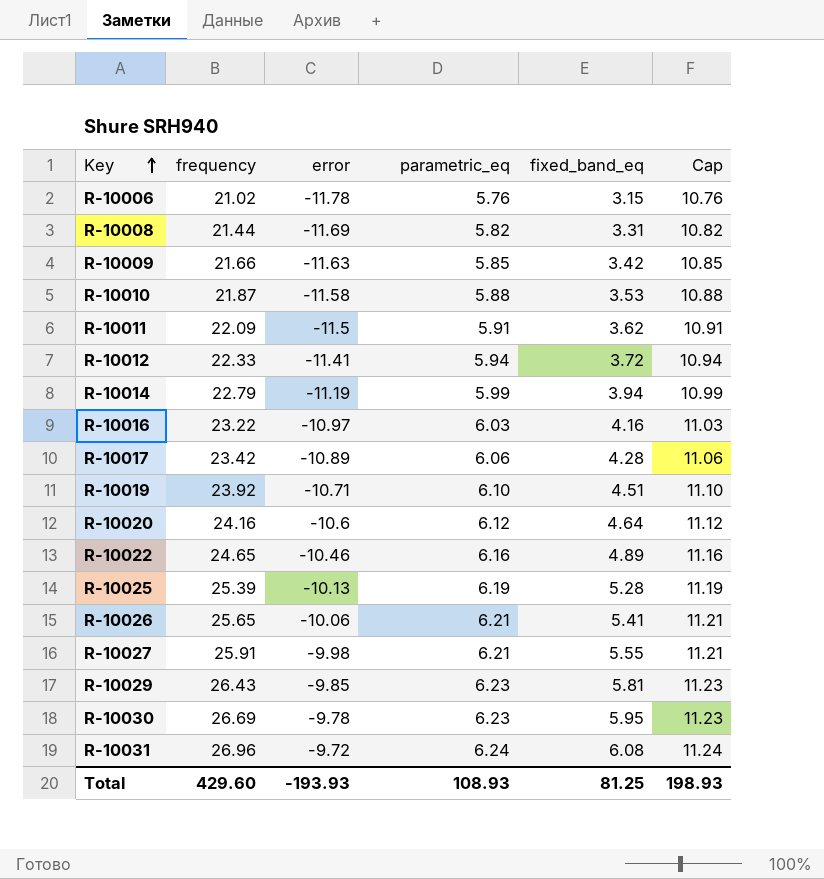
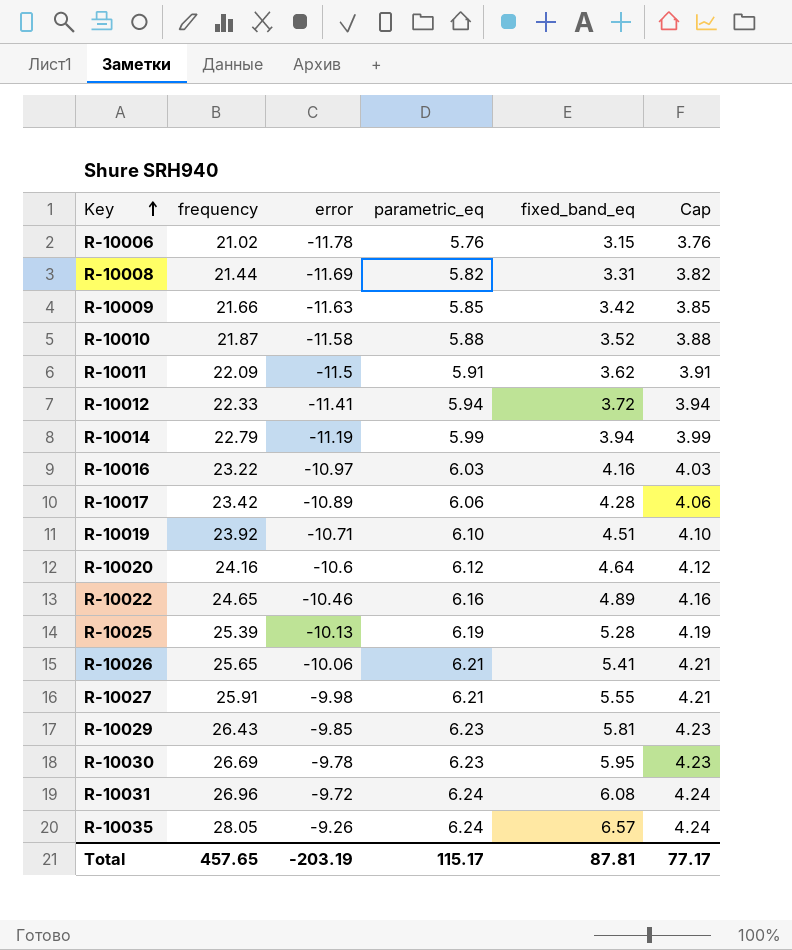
column Cap | formula: [parametric_eq] + 5 -> [parametric_eq] - 2
R-10010 | fixed_band_eq: 3.53 -> 3.52
row R-10035: none -> 28.05 | -9.26 | 6.24 | 6.57 | 4.24
Total | frequency: 429.60 -> 457.65
Total | error: -193.93 -> -203.19
Total | parametric_eq: 108.93 -> 115.17
Total | fixed_band_eq: 81.25 -> 87.81
Total | Cap: 198.93 -> 77.17

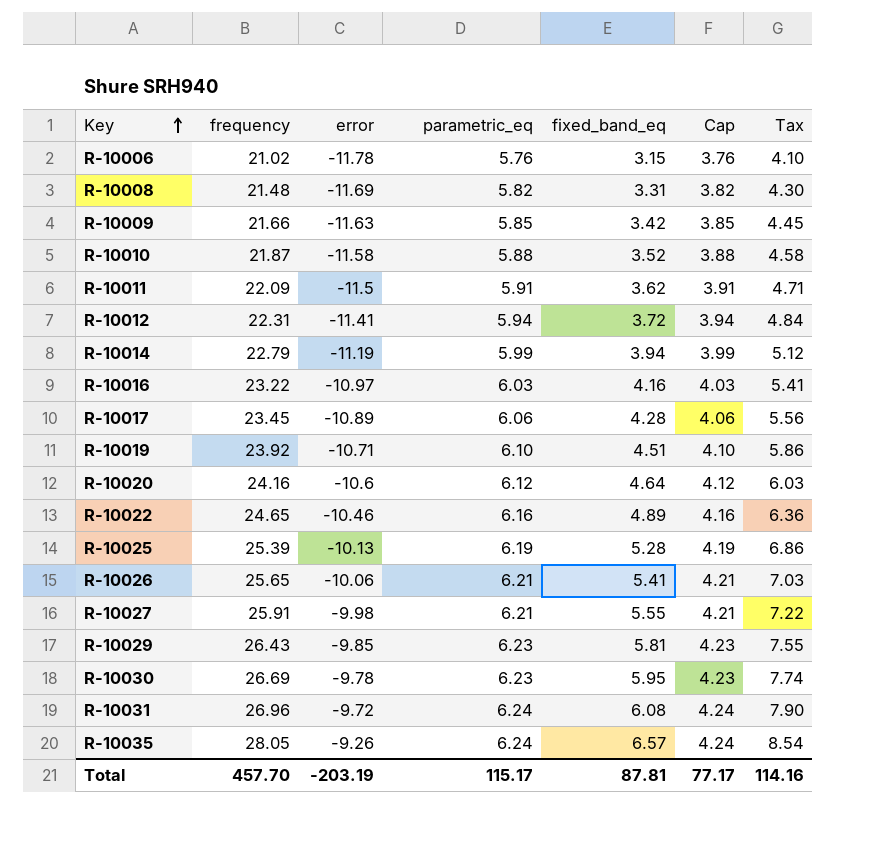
column Tax | formula: none -> [fixed_band_eq] * 1.3
R-10008 | frequency: 21.44 -> 21.48
R-10012 | frequency: 22.33 -> 22.31
R-10017 | frequency: 23.42 -> 23.45
Total | frequency: 457.65 -> 457.70

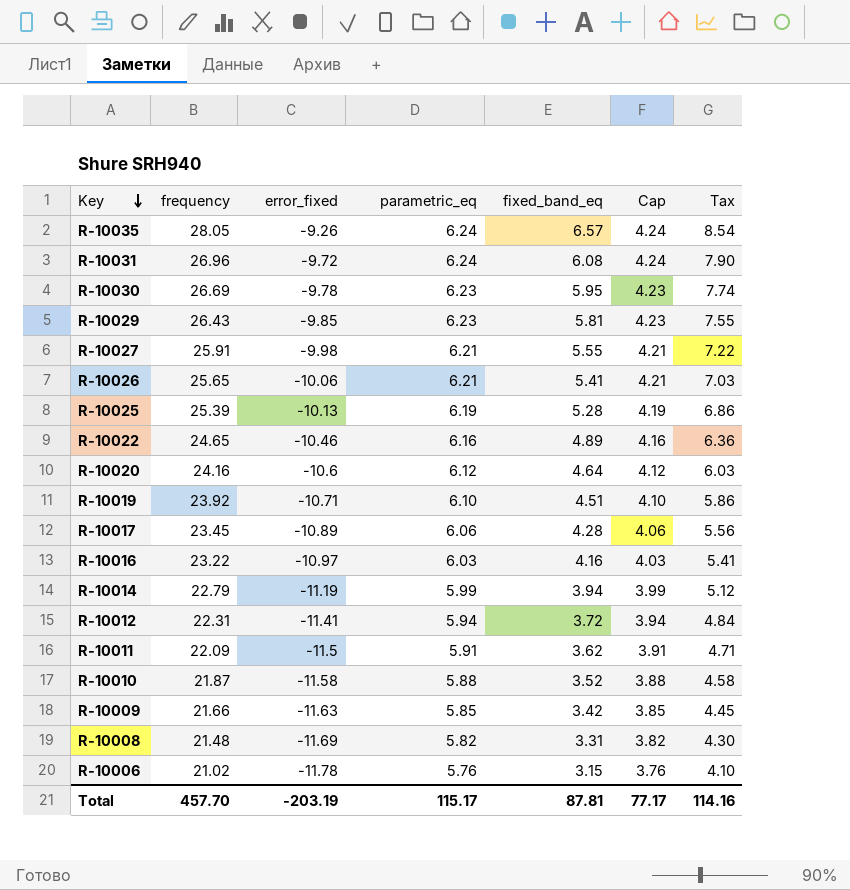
row order: Key ascending -> Key descending
column name: error -> error_fixed

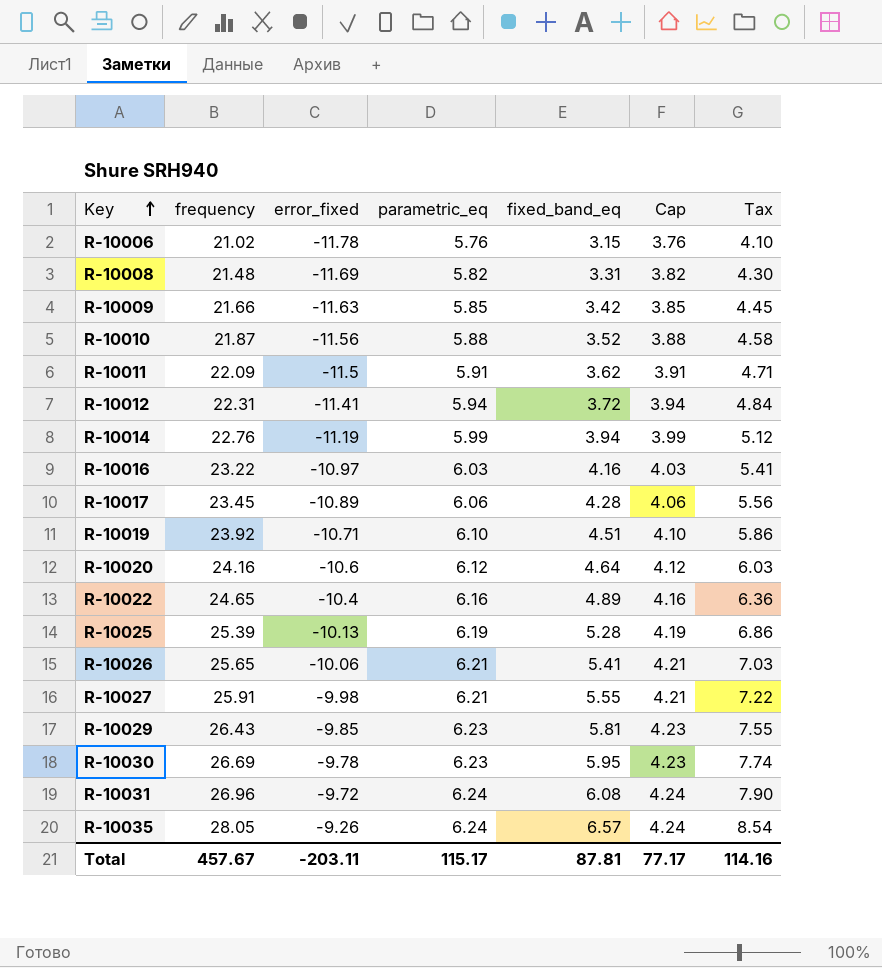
row order: Key descending -> Key ascending
R-10010 | error_fixed: -11.58 -> -11.56
R-10014 | frequency: 22.79 -> 22.76
R-10022 | error_fixed: -10.46 -> -10.4
Total | frequency: 457.70 -> 457.67
Total | error_fixed: -203.19 -> -203.11

